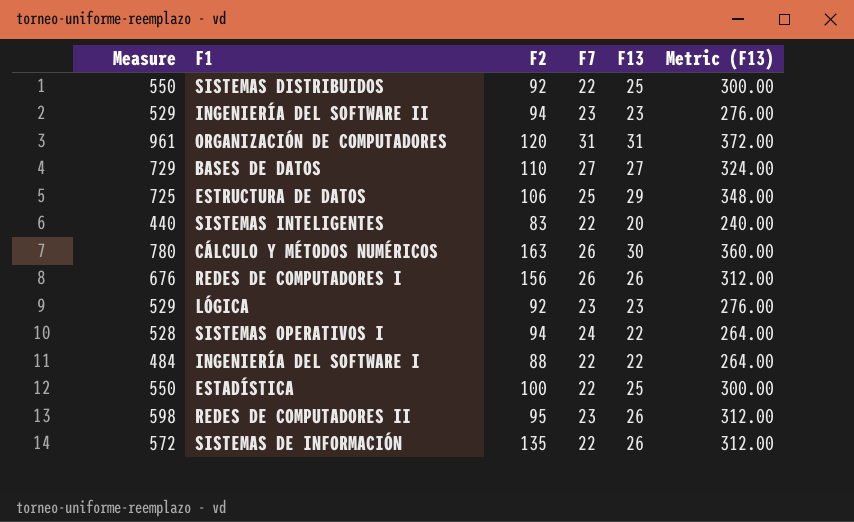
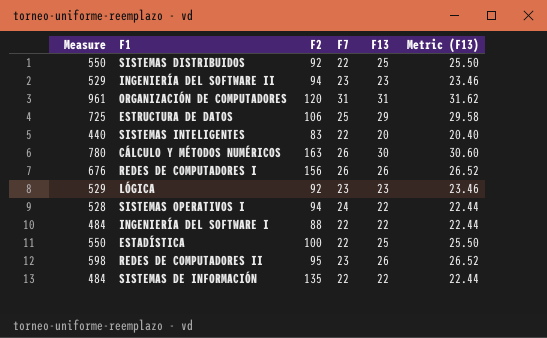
column Metric (F13) | formula: [F13] * 12 -> [F13] * 1.02
row BASES DE DATOS: 729 | 110 | 27 | 27 | 324.00 -> none
SISTEMAS DE INFORMACIÓN | Measure: 572 -> 484
SISTEMAS DE INFORMACIÓN | F13: 26 -> 22

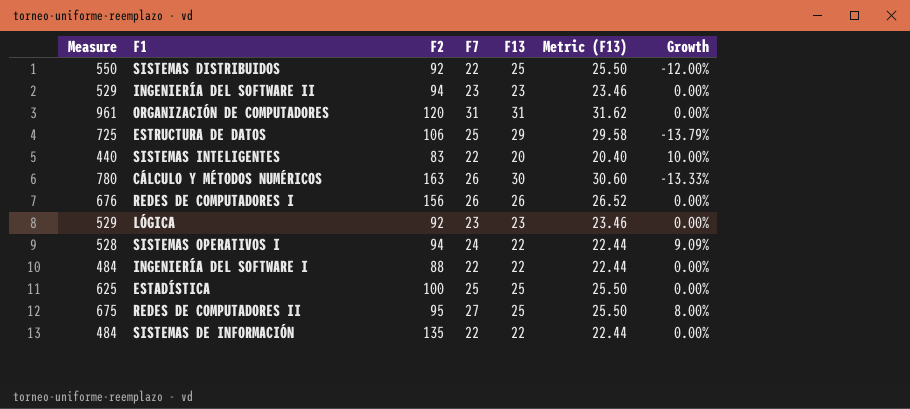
column Growth | formula: none -> ([F7] - [F13]) / [F13]
ESTADÍSTICA | Measure: 550 -> 625
ESTADÍSTICA | F7: 22 -> 25
REDES DE COMPUTADORES II | Measure: 598 -> 675
REDES DE COMPUTADORES II | F7: 23 -> 27
REDES DE COMPUTADORES II | F13: 26 -> 25
REDES DE COMPUTADORES II | Metric (F13): 26.52 -> 25.50

